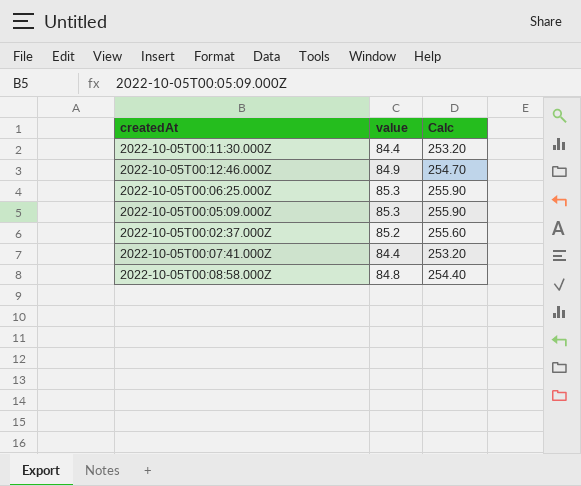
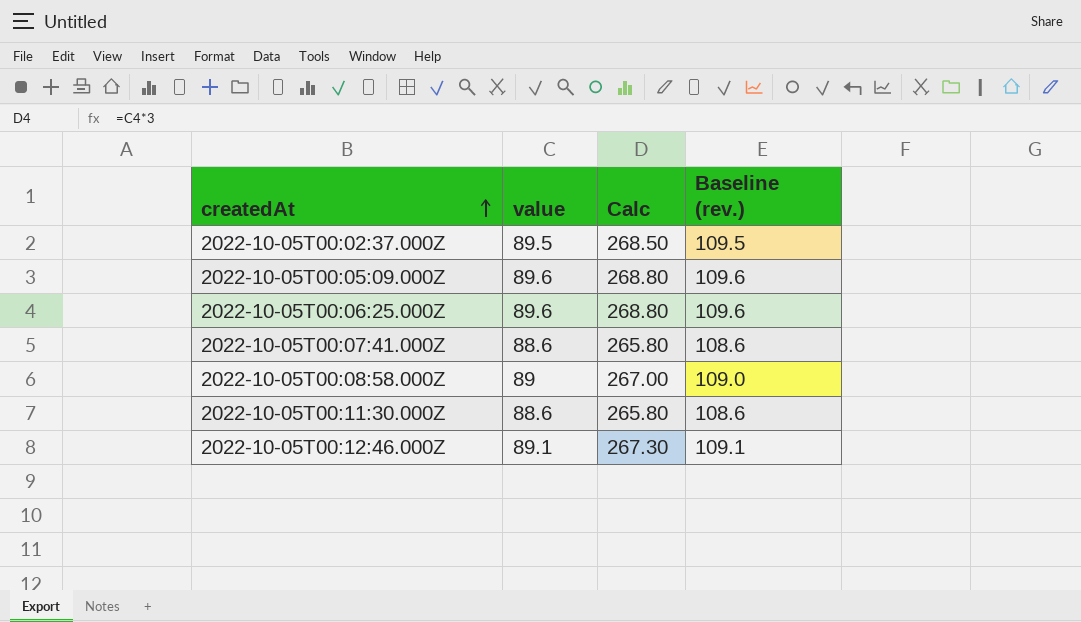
row order: none -> createdAt ascending
column Baseline (rev.) | formula: none -> [value] + 20
2022-10-05T00:02:37.000Z | value: 85.2 -> 89.5
2022-10-05T00:02:37.000Z | Calc: 255.60 -> 268.50
2022-10-05T00:05:09.000Z | value: 85.3 -> 89.6
2022-10-05T00:05:09.000Z | Calc: 255.90 -> 268.80
2022-10-05T00:06:25.000Z | value: 85.3 -> 89.6
2022-10-05T00:06:25.000Z | Calc: 255.90 -> 268.80
2022-10-05T00:07:41.000Z | value: 84.4 -> 88.6
2022-10-05T00:07:41.000Z | Calc: 253.20 -> 265.80
2022-10-05T00:08:58.000Z | value: 84.8 -> 89
2022-10-05T00:08:58.000Z | Calc: 254.40 -> 267.00
2022-10-05T00:11:30.000Z | value: 84.4 -> 88.6
2022-10-05T00:11:30.000Z | Calc: 253.20 -> 265.80
2022-10-05T00:12:46.000Z | value: 84.9 -> 89.1
2022-10-05T00:12:46.000Z | Calc: 254.70 -> 267.30

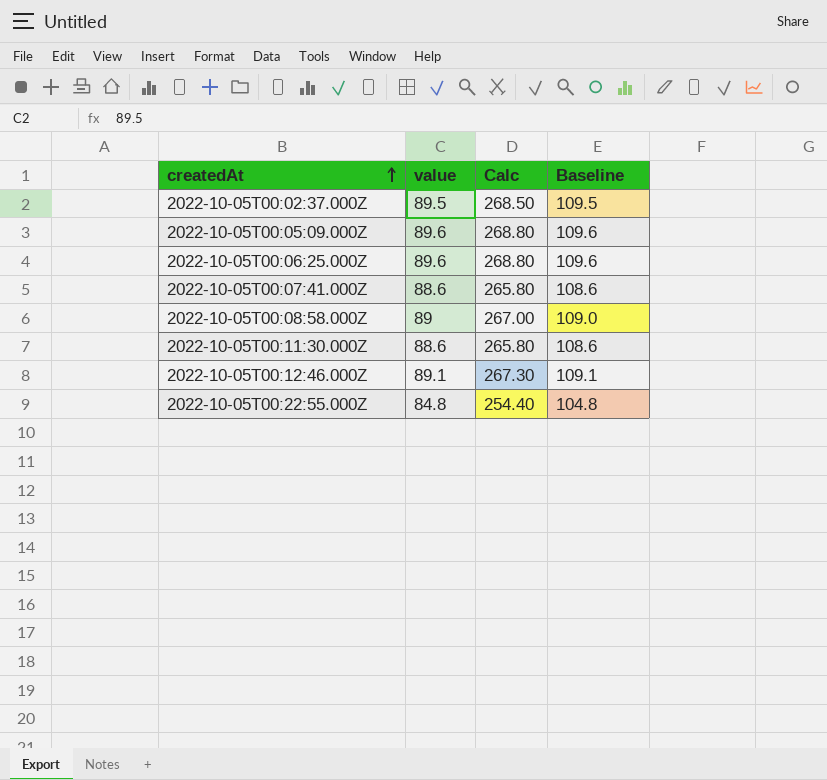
column name: Baseline (rev.) -> Baseline
row 2022-10-05T00:22:55.000Z: none -> 84.8 | 254.40 | 104.8

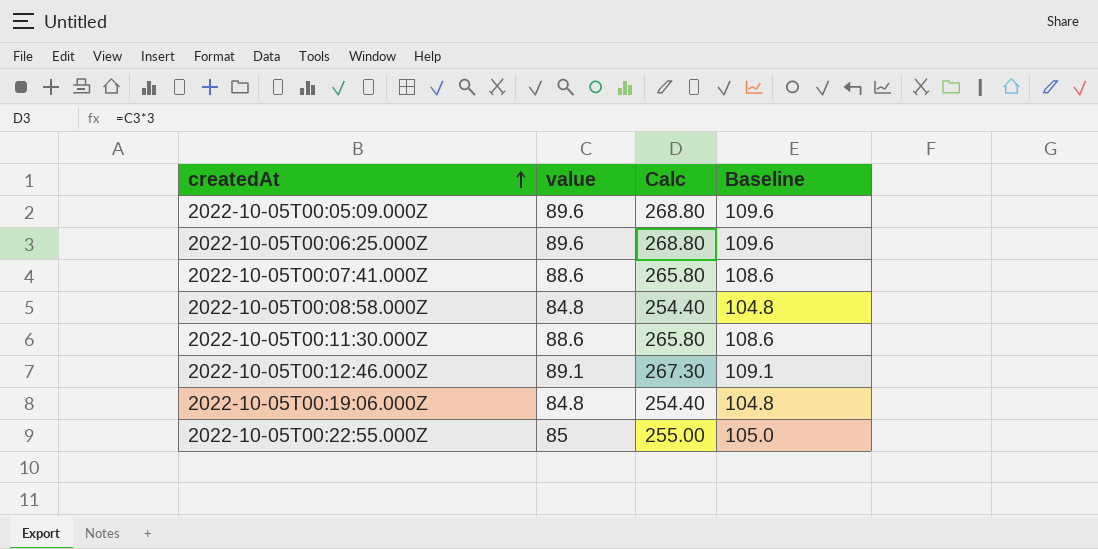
row 2022-10-05T00:02:37.000Z: 89.5 | 268.50 | 109.5 -> none
2022-10-05T00:08:58.000Z | value: 89 -> 84.8
2022-10-05T00:08:58.000Z | Calc: 267.00 -> 254.40
2022-10-05T00:08:58.000Z | Baseline: 109.0 -> 104.8
row 2022-10-05T00:19:06.000Z: none -> 84.8 | 254.40 | 104.8
2022-10-05T00:22:55.000Z | value: 84.8 -> 85
2022-10-05T00:22:55.000Z | Calc: 254.40 -> 255.00
2022-10-05T00:22:55.000Z | Baseline: 104.8 -> 105.0

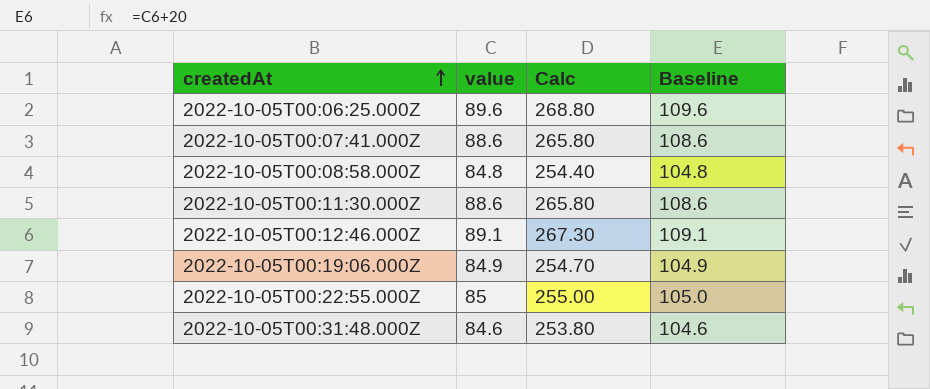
row 2022-10-05T00:05:09.000Z: 89.6 | 268.80 | 109.6 -> none
2022-10-05T00:19:06.000Z | value: 84.8 -> 84.9
2022-10-05T00:19:06.000Z | Calc: 254.40 -> 254.70
2022-10-05T00:19:06.000Z | Baseline: 104.8 -> 104.9
row 2022-10-05T00:31:48.000Z: none -> 84.6 | 253.80 | 104.6

